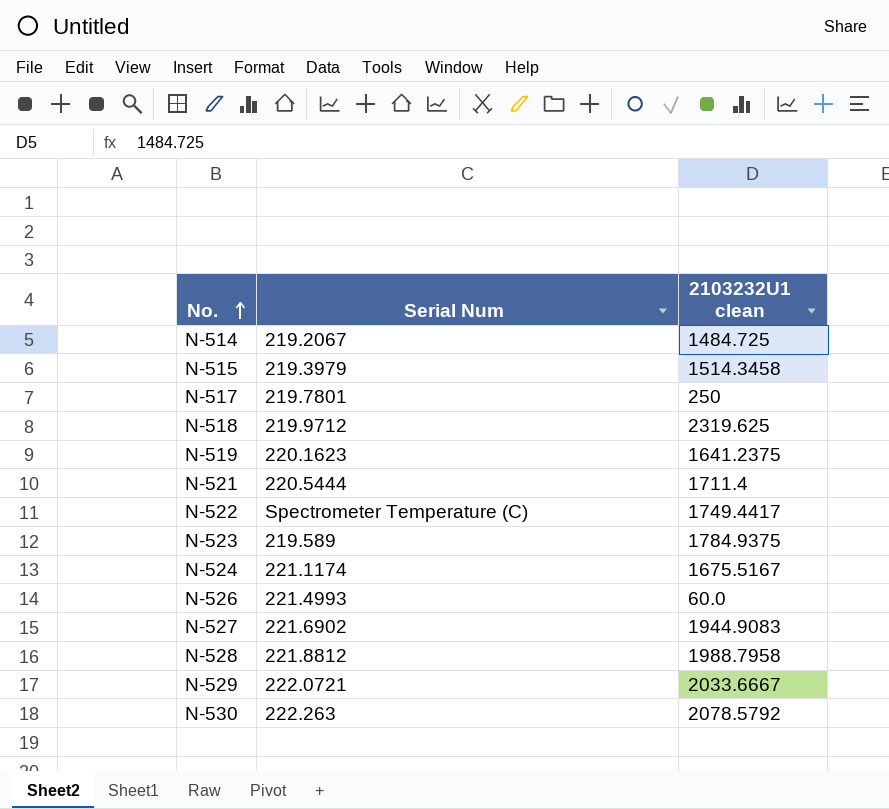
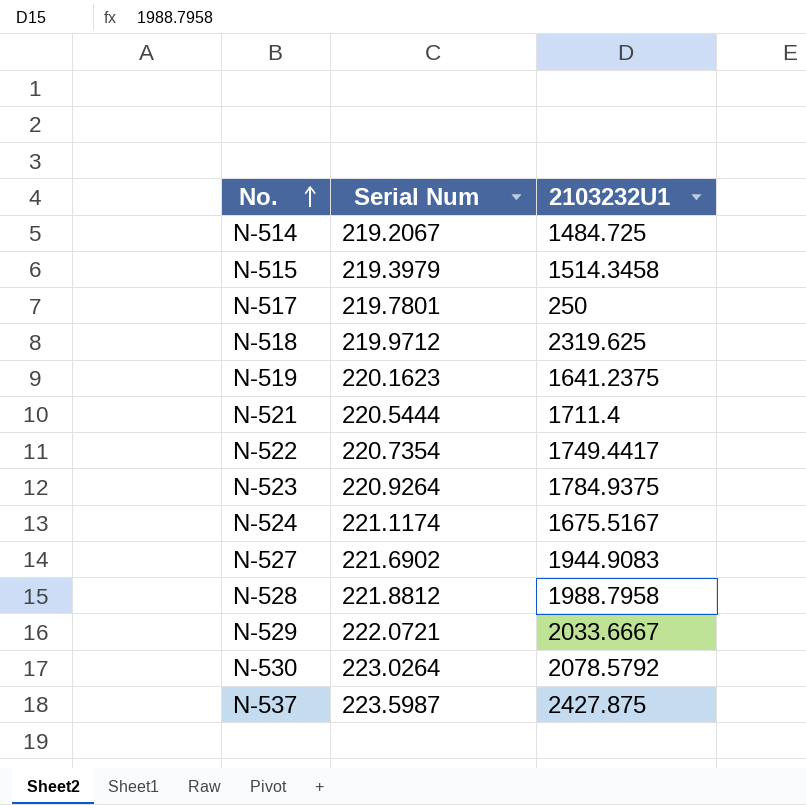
column name: 2103232U1 clean -> 2103232U1
row N-526: 221.4993 | 60.0 -> none
N-522 | Serial Num: Spectrometer Temperature (C) -> 220.7354
N-523 | Serial Num: 219.589 -> 220.9264
N-530 | Serial Num: 222.263 -> 223.0264
row N-537: none -> 223.5987 | 2427.875

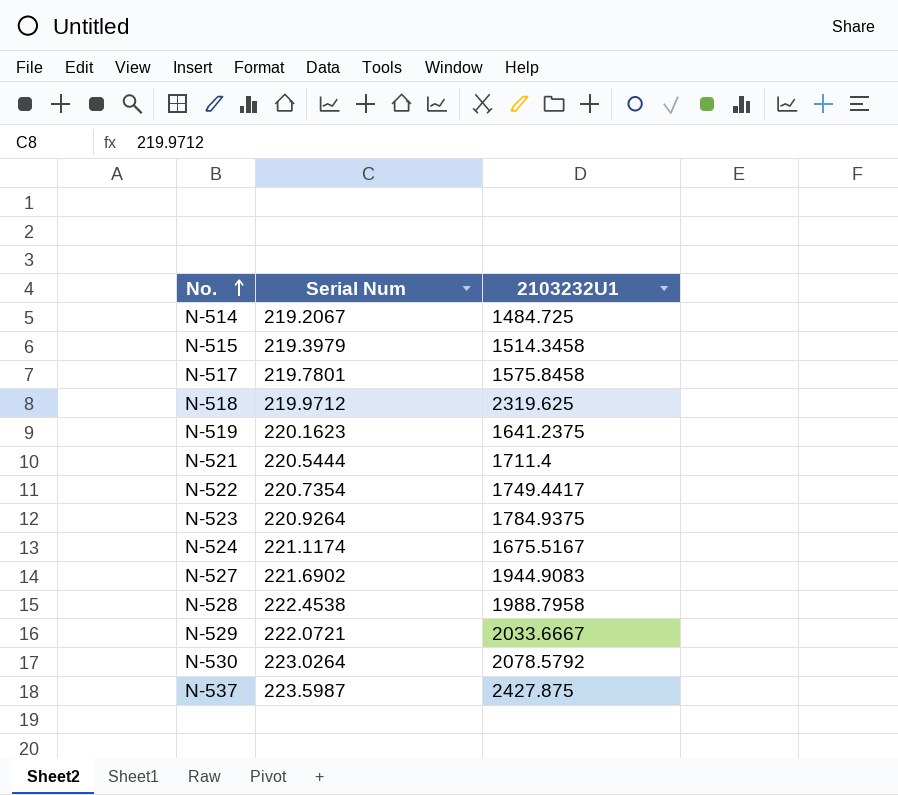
N-517 | 2103232U1: 250 -> 1575.8458
N-528 | Serial Num: 221.8812 -> 222.4538

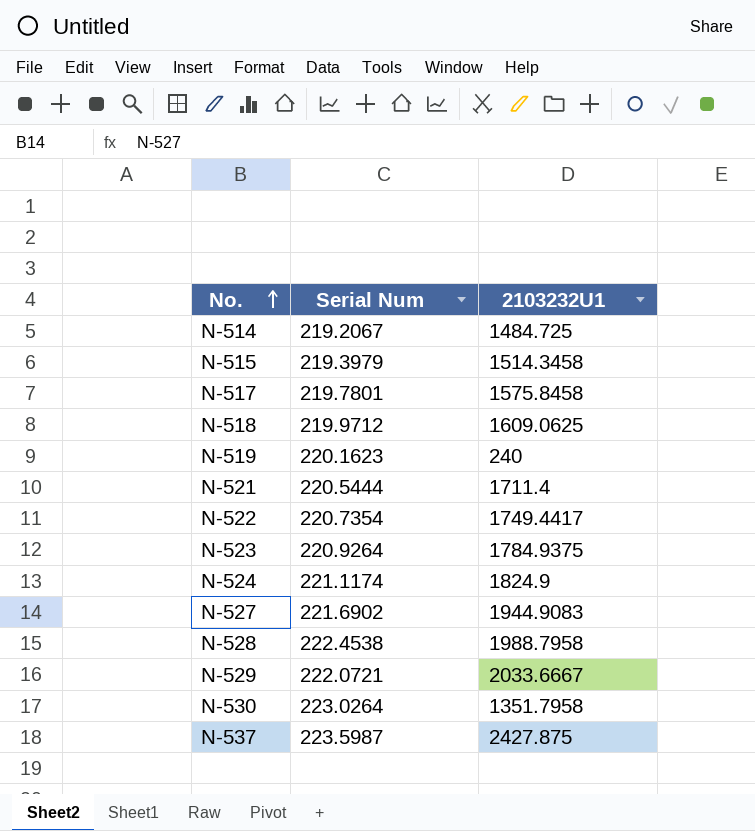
N-518 | 2103232U1: 2319.625 -> 1609.0625
N-519 | 2103232U1: 1641.2375 -> 240
N-524 | 2103232U1: 1675.5167 -> 1824.9
N-530 | 2103232U1: 2078.5792 -> 1351.7958

